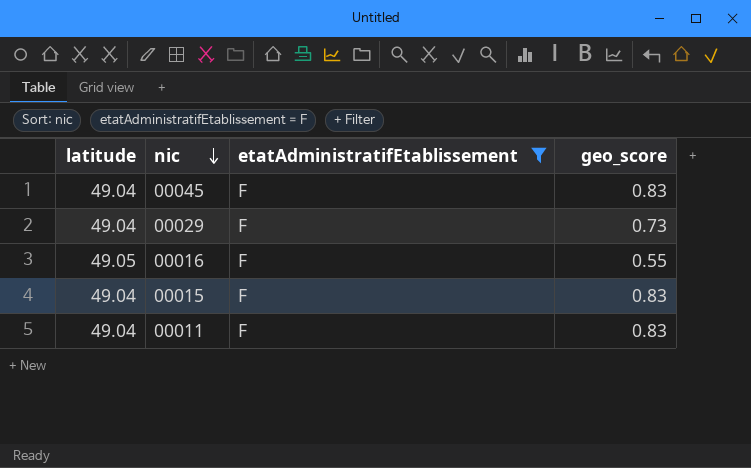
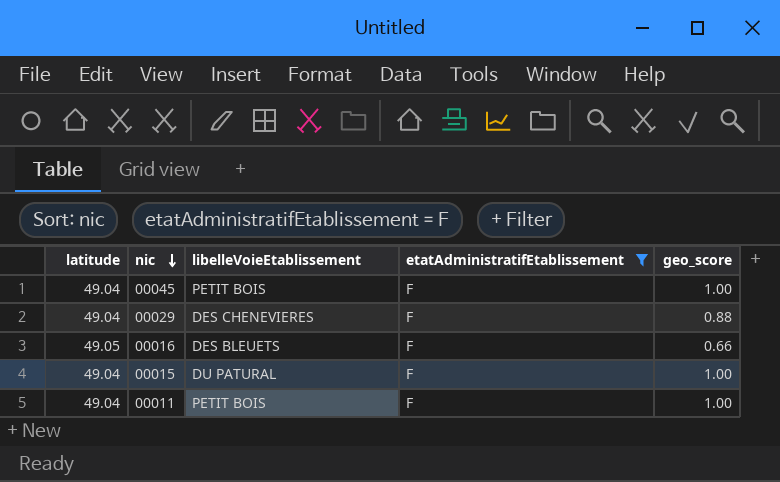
column libelleVoieEtablissement | position: none -> 3
00045 | geo_score: 0.83 -> 1.00
00029 | geo_score: 0.73 -> 0.88
00016 | geo_score: 0.55 -> 0.66
00015 | geo_score: 0.83 -> 1.00
00011 | geo_score: 0.83 -> 1.00

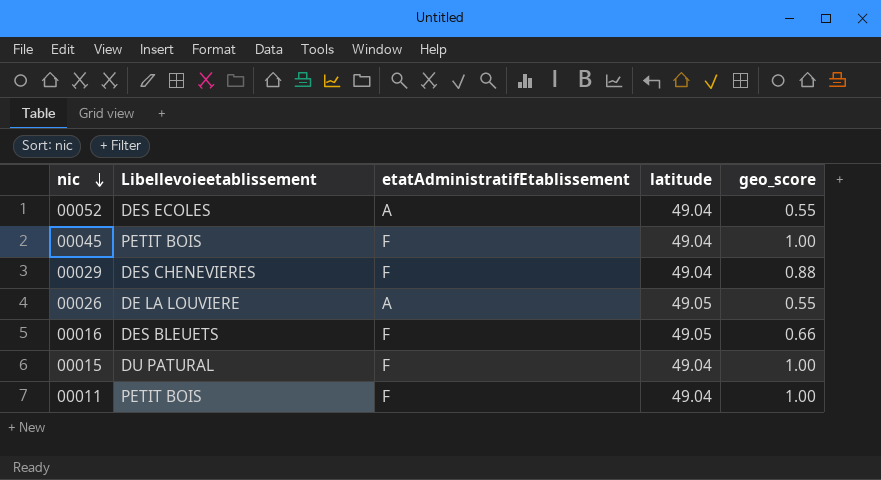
filter: etatAdministratifEtablissement = F -> none
column name: libelleVoieEtablissement -> Libellevoieetablissement
column latitude | position: 1 -> 4

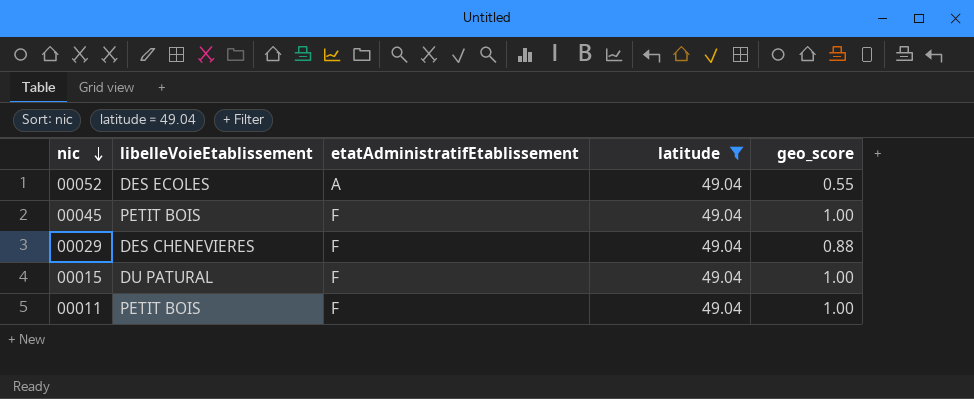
filter: none -> latitude = 49.04
column name: Libellevoieetablissement -> libelleVoieEtablissement

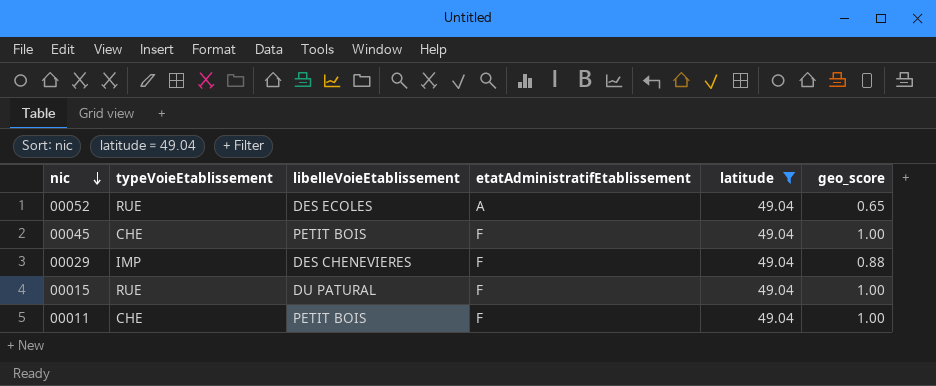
column typeVoieEtablissement | position: none -> 2
00052 | geo_score: 0.55 -> 0.65

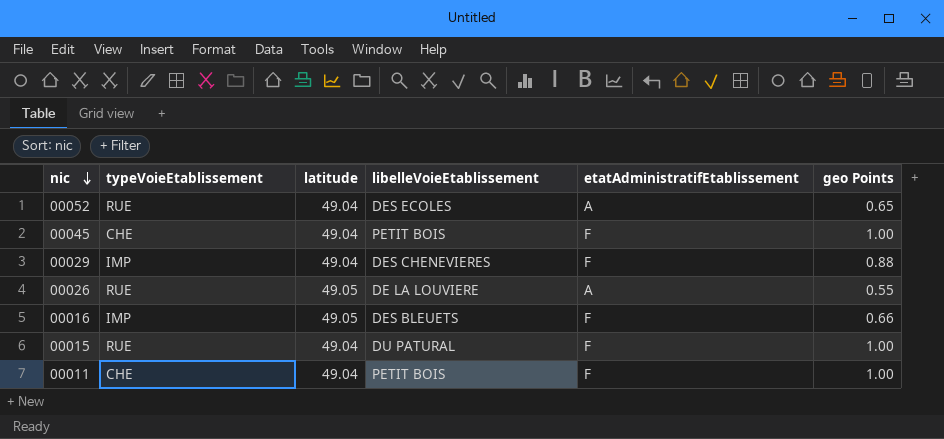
filter: latitude = 49.04 -> none
column latitude | position: 5 -> 3
column name: geo_score -> geo Points

